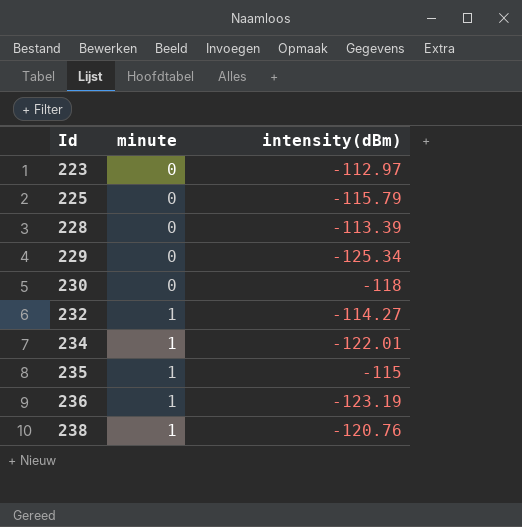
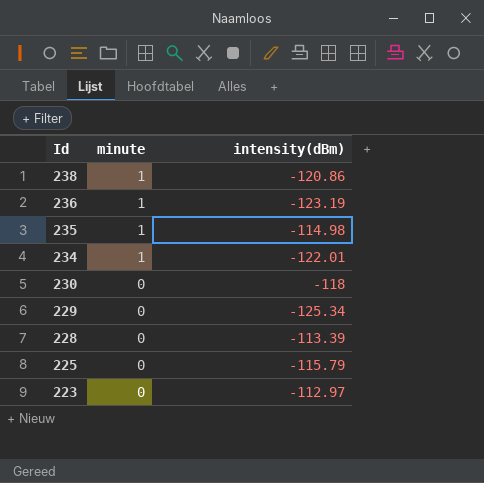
row order: Id ascending -> Id descending
row 232: 1 | -114.27 -> none
238 | intensity(dBm): -120.76 -> -120.86
235 | intensity(dBm): -115 -> -114.98

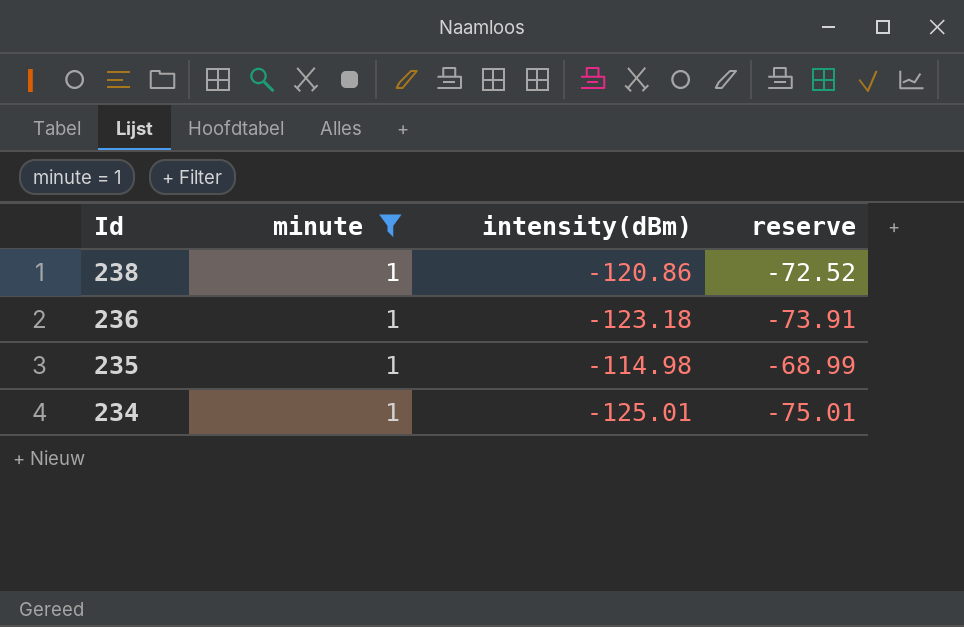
filter: none -> minute = 1
column reserve | formula: none -> [intensity(dBm)] * 0.6
236 | intensity(dBm): -123.19 -> -123.18
234 | intensity(dBm): -122.01 -> -125.01

